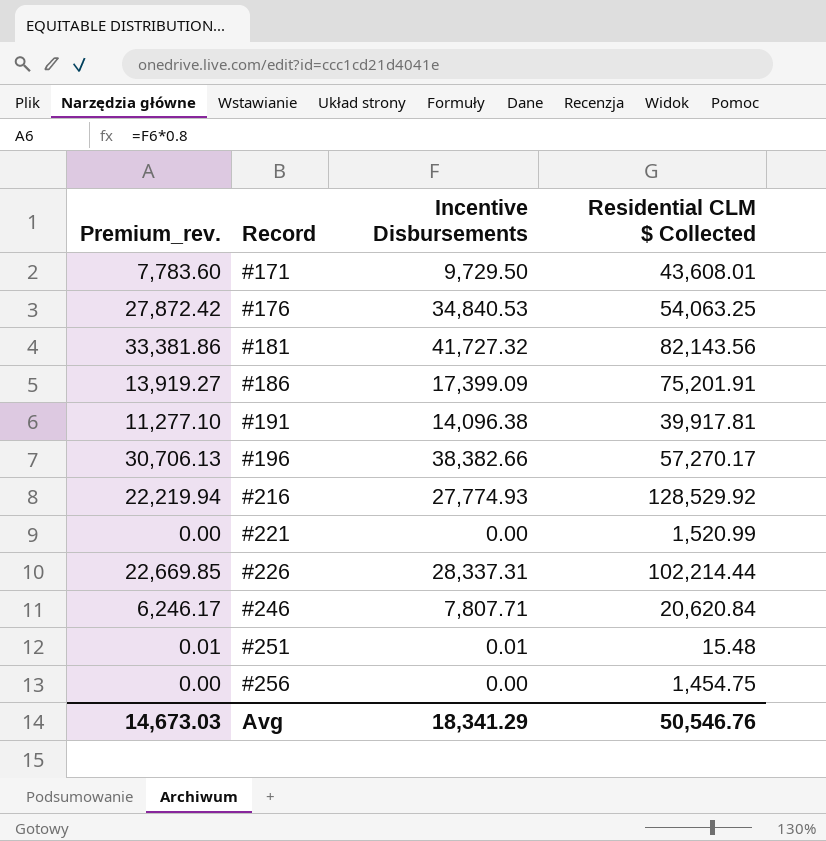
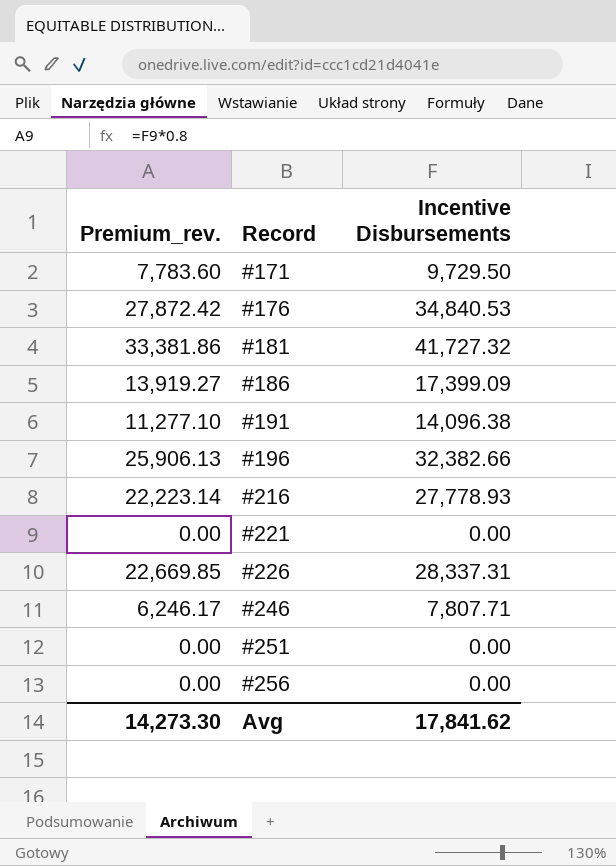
column Residential CLM $ Collected | position: 4 -> none
#196 | Premium_rev.: 30,706.13 -> 25,906.13
#196 | Incentive Disbursements: 38,382.66 -> 32,382.66
#216 | Premium_rev.: 22,219.94 -> 22,223.14
#216 | Incentive Disbursements: 27,774.93 -> 27,778.93
#251 | Premium_rev.: 0.01 -> 0.00
#251 | Incentive Disbursements: 0.01 -> 0.00
Avg | Premium_rev.: 14,673.03 -> 14,273.30
Avg | Incentive Disbursements: 18,341.29 -> 17,841.62

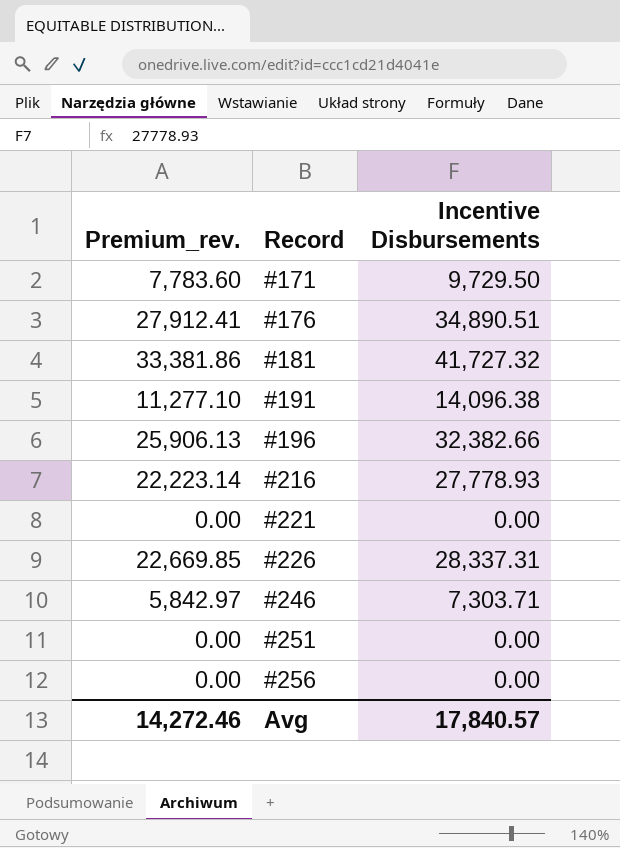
row #186: 13,919.27 | 17,399.09 -> none
#176 | Premium_rev.: 27,872.42 -> 27,912.41
#176 | Incentive Disbursements: 34,840.53 -> 34,890.51
#246 | Premium_rev.: 6,246.17 -> 5,842.97
#246 | Incentive Disbursements: 7,807.71 -> 7,303.71
Avg | Premium_rev.: 14,273.30 -> 14,272.46
Avg | Incentive Disbursements: 17,841.62 -> 17,840.57

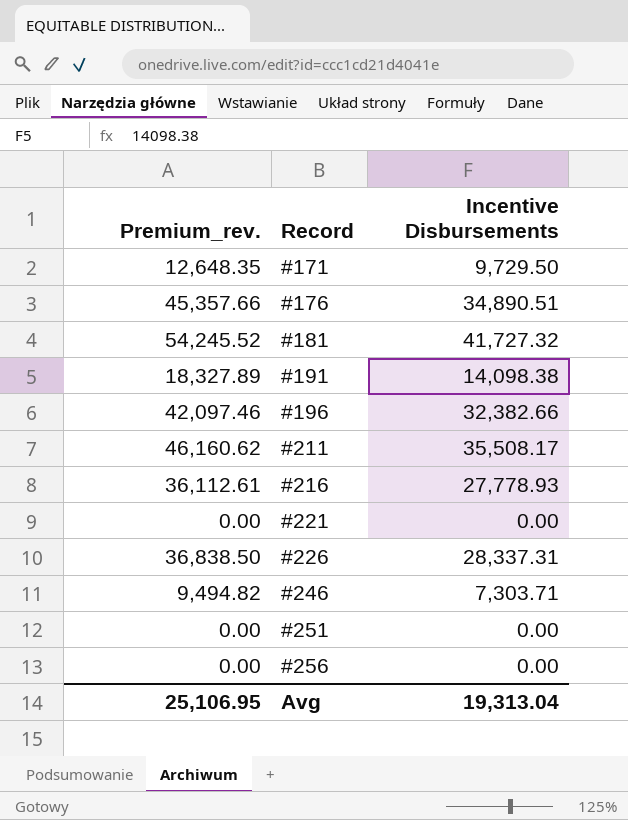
column Premium_rev. | formula: [Incentive Disbursements] * 0.8 -> [Incentive Disbursements] * 1.3
#191 | Incentive Disbursements: 14,096.38 -> 14,098.38
row #211: none -> 46,160.62 | 35,508.17
Avg | Premium_rev.: 14,272.46 -> 25,106.95
Avg | Incentive Disbursements: 17,840.57 -> 19,313.04

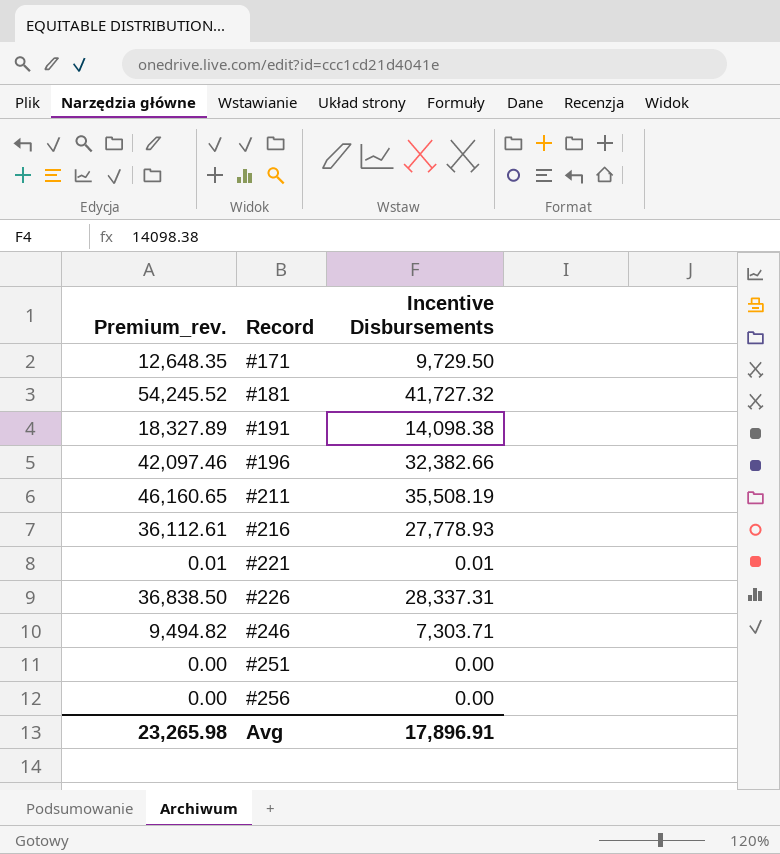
row #176: 45,357.66 | 34,890.51 -> none
#211 | Premium_rev.: 46,160.62 -> 46,160.65
#211 | Incentive Disbursements: 35,508.17 -> 35,508.19
#221 | Premium_rev.: 0.00 -> 0.01
#221 | Incentive Disbursements: 0.00 -> 0.01
Avg | Premium_rev.: 25,106.95 -> 23,265.98
Avg | Incentive Disbursements: 19,313.04 -> 17,896.91

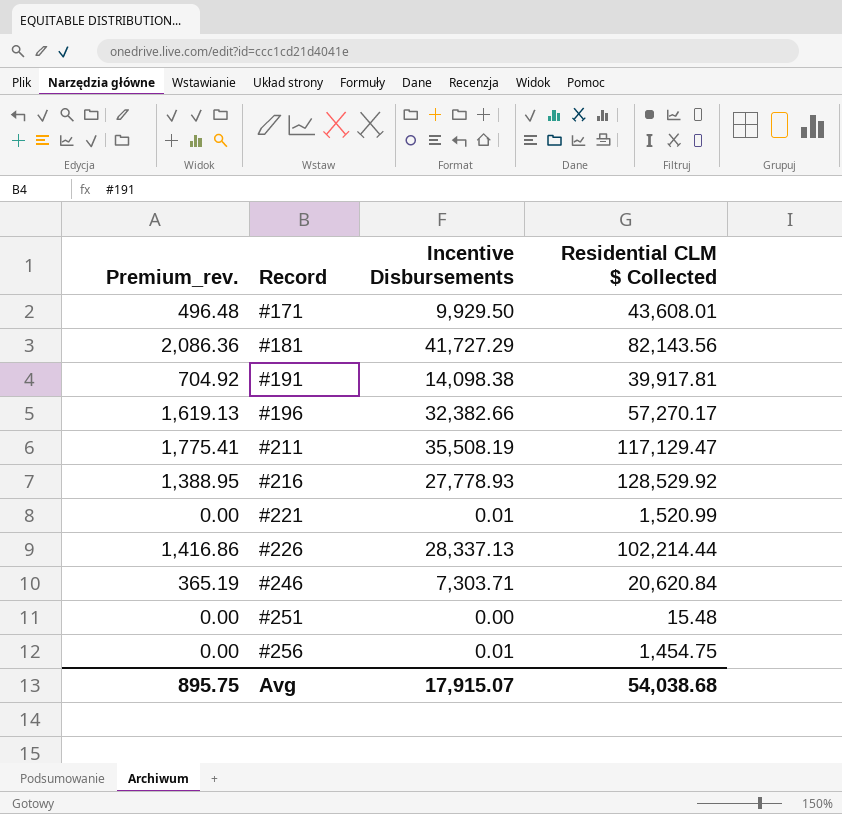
column Premium_rev. | formula: [Incentive Disbursements] * 1.3 -> [Incentive Disbursements] * 0.05
column Residential CLM $ Collected | position: none -> 4
#171 | Incentive Disbursements: 9,729.50 -> 9,929.50
#181 | Incentive Disbursements: 41,727.32 -> 41,727.29
#226 | Incentive Disbursements: 28,337.31 -> 28,337.13
#256 | Incentive Disbursements: 0.00 -> 0.01
Avg | Premium_rev.: 23,265.98 -> 895.75
Avg | Incentive Disbursements: 17,896.91 -> 17,915.07

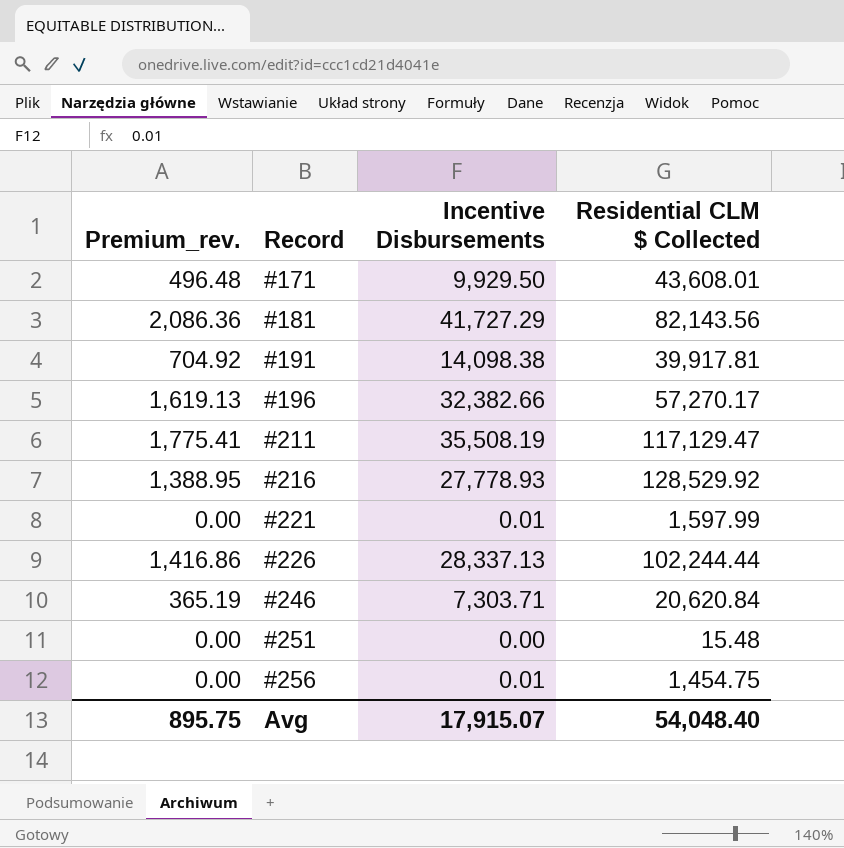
#221 | Residential CLM $ Collected: 1,520.99 -> 1,597.99
#226 | Residential CLM $ Collected: 102,214.44 -> 102,244.44
Avg | Residential CLM $ Collected: 54,038.68 -> 54,048.40

